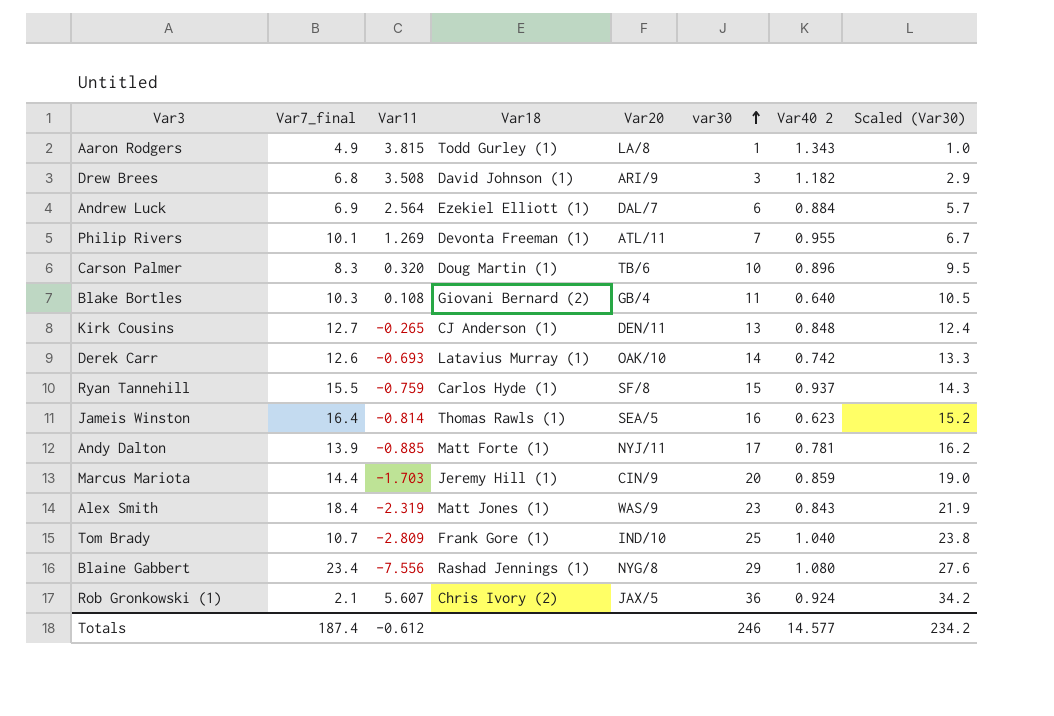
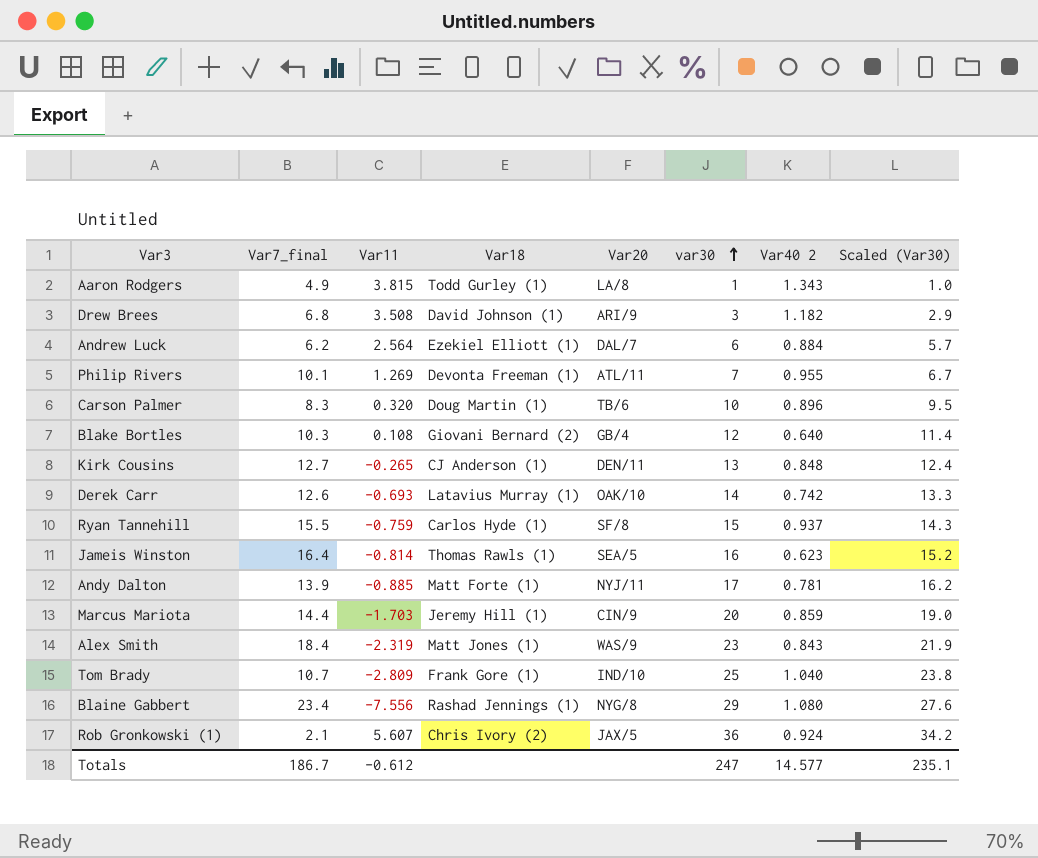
Andrew Luck | Var7_final: 6.9 -> 6.2
Blake Bortles | var30: 11 -> 12
Blake Bortles | Scaled (Var30): 10.5 -> 11.4
Totals | Var7_final: 187.4 -> 186.7
Totals | var30: 246 -> 247
Totals | Scaled (Var30): 234.2 -> 235.1

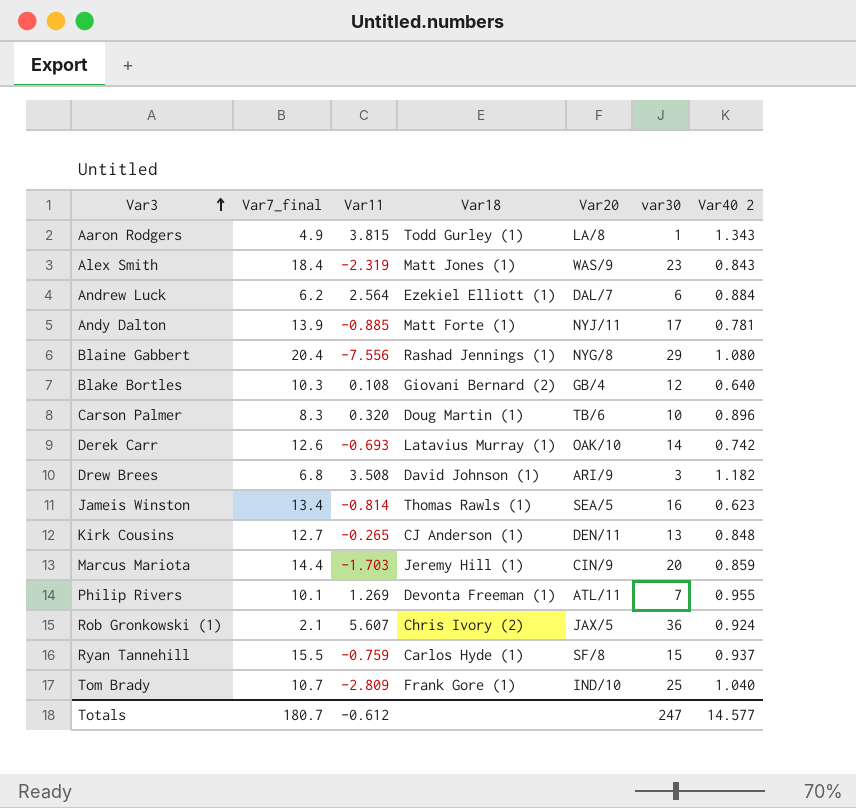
row order: var30 ascending -> Var3 ascending
column Scaled (Var30) | formula: [var30] * 0.95 -> none
Blaine Gabbert | Var7_final: 23.4 -> 20.4
Jameis Winston | Var7_final: 16.4 -> 13.4
Totals | Var7_final: 186.7 -> 180.7

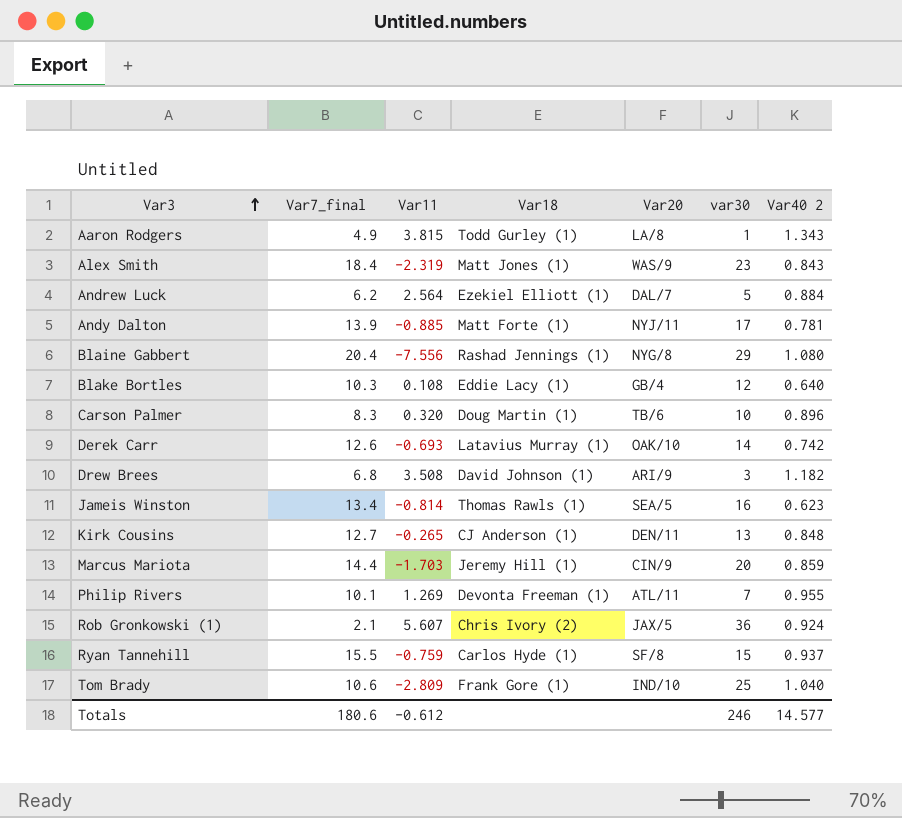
Andrew Luck | var30: 6 -> 5
Blake Bortles | Var18: Giovani Bernard (2) -> Eddie Lacy (1)
Tom Brady | Var7_final: 10.7 -> 10.6
Totals | Var7_final: 180.7 -> 180.6
Totals | var30: 247 -> 246

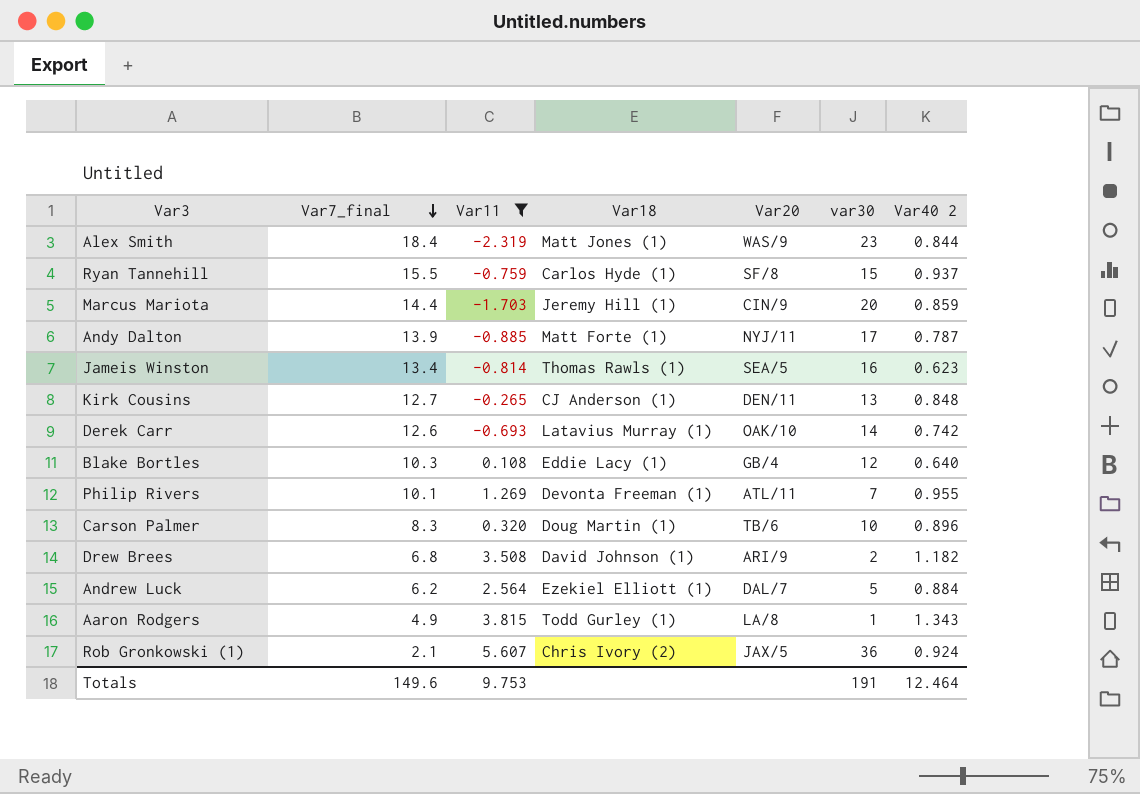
filter: none -> Var11 >= -2.319
row order: Var3 ascending -> Var7_final descending
Alex Smith | Var40 2: 0.843 -> 0.844
Andy Dalton | Var40 2: 0.781 -> 0.787
Drew Brees | var30: 3 -> 2
Totals | Var7_final: 180.6 -> 149.6
Totals | Var11: -0.612 -> 9.753
Totals | var30: 246 -> 191
Totals | Var40 2: 14.577 -> 12.464

